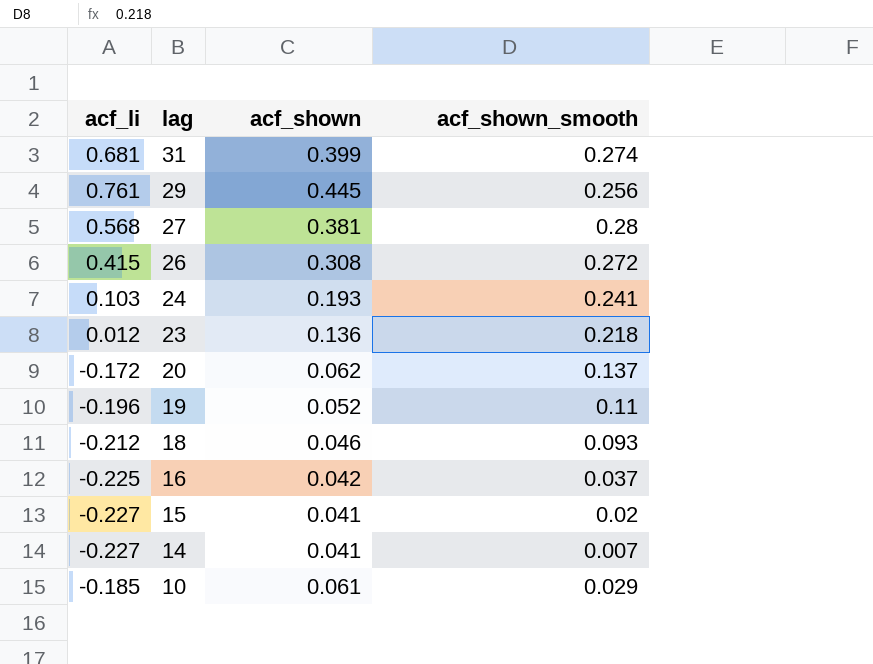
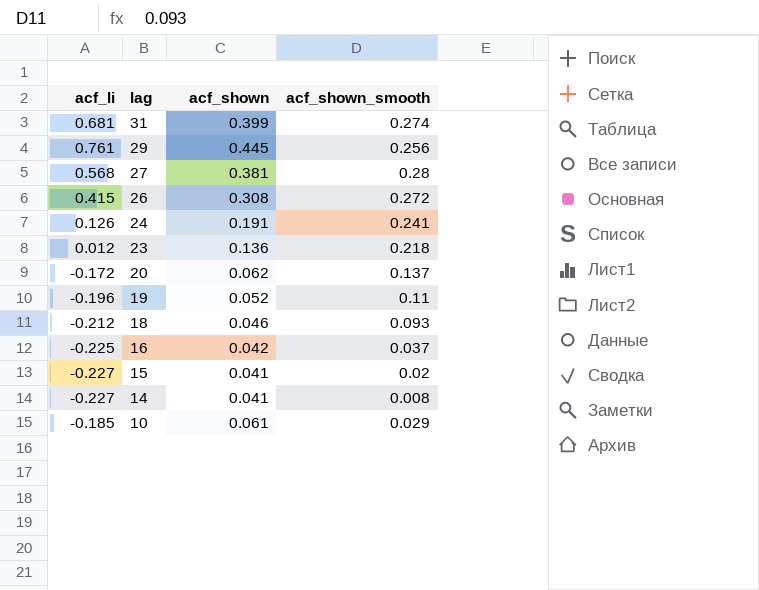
24 | acf_li: 0.103 -> 0.126
24 | acf_shown: 0.193 -> 0.191
14 | acf_shown_smooth: 0.007 -> 0.008

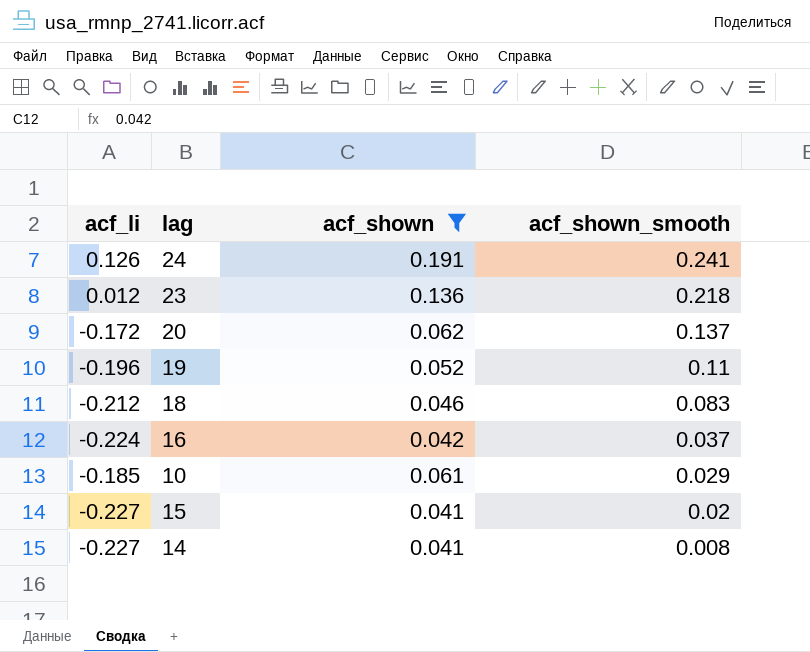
filter: none -> acf_shown <= 0.191
row order: lag descending -> acf_shown_smooth descending
18 | acf_shown_smooth: 0.093 -> 0.083
16 | acf_li: -0.225 -> -0.224

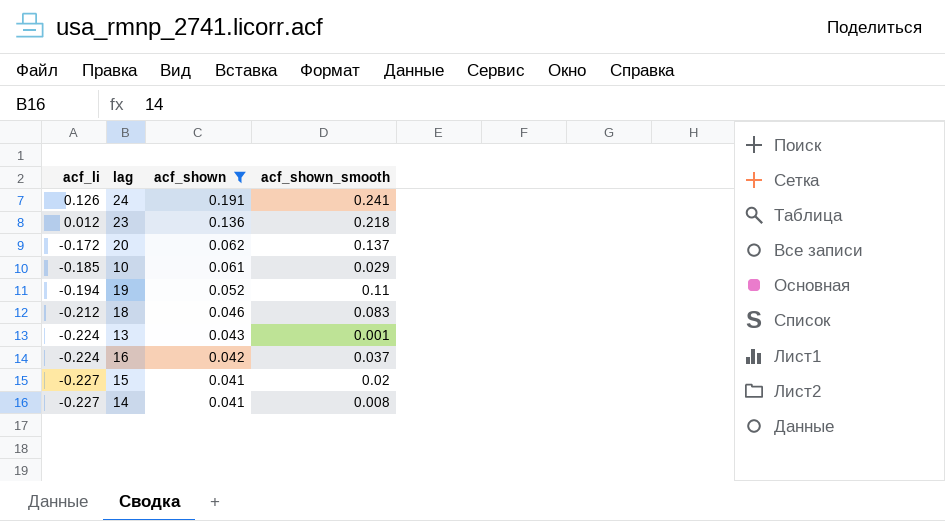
row order: acf_shown_smooth descending -> acf_li descending
19 | acf_li: -0.196 -> -0.194
row 13: none -> -0.224 | 0.043 | 0.001

